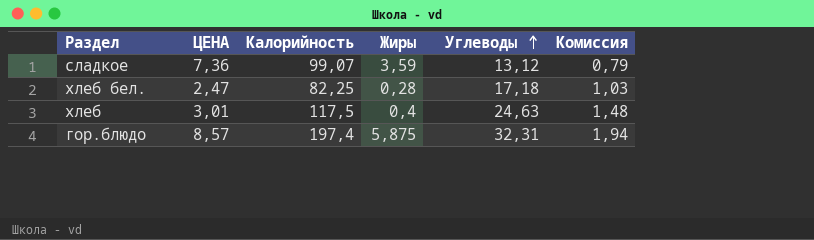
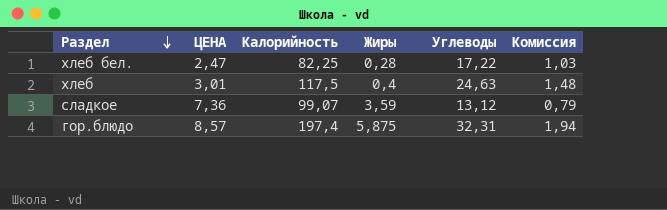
row order: Углеводы ascending -> Раздел descending
хлеб бел. | Углеводы: 17,18 -> 17,22

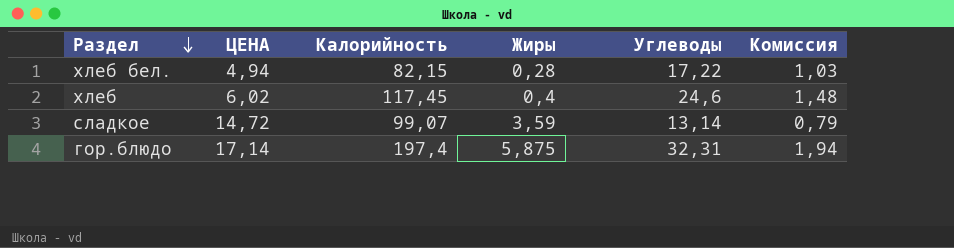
хлеб бел. | ЦЕНА: 2,47 -> 4,94
хлеб бел. | Калорийность: 82,25 -> 82,15
хлеб | ЦЕНА: 3,01 -> 6,02
хлеб | Калорийность: 117,5 -> 117,45
хлеб | Углеводы: 24,63 -> 24,6
сладкое | ЦЕНА: 7,36 -> 14,72
сладкое | Углеводы: 13,12 -> 13,14
гор.блюдо | ЦЕНА: 8,57 -> 17,14

